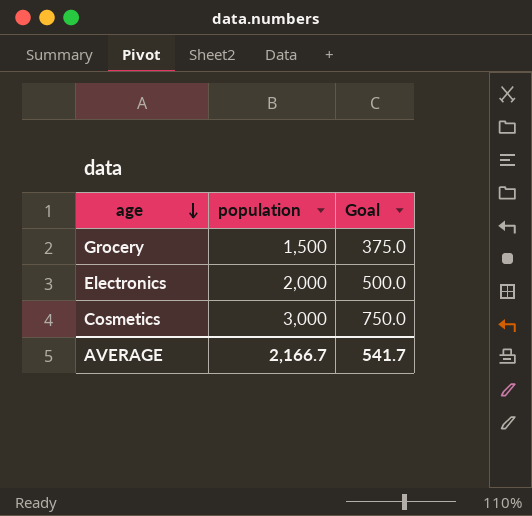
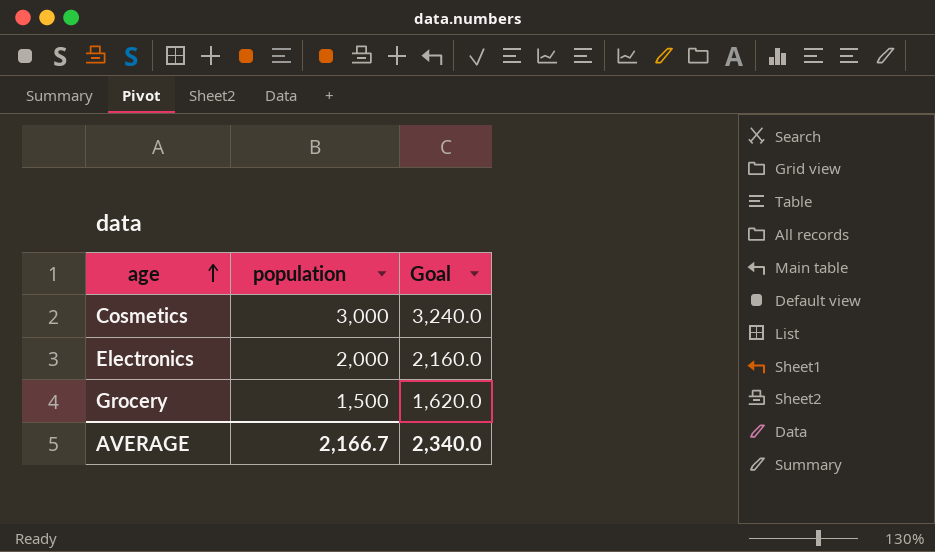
row order: age descending -> age ascending
column Goal | formula: [population] * 0.25 -> [population] * 1.08
AVERAGE | Goal: 541.7 -> 2,340.0

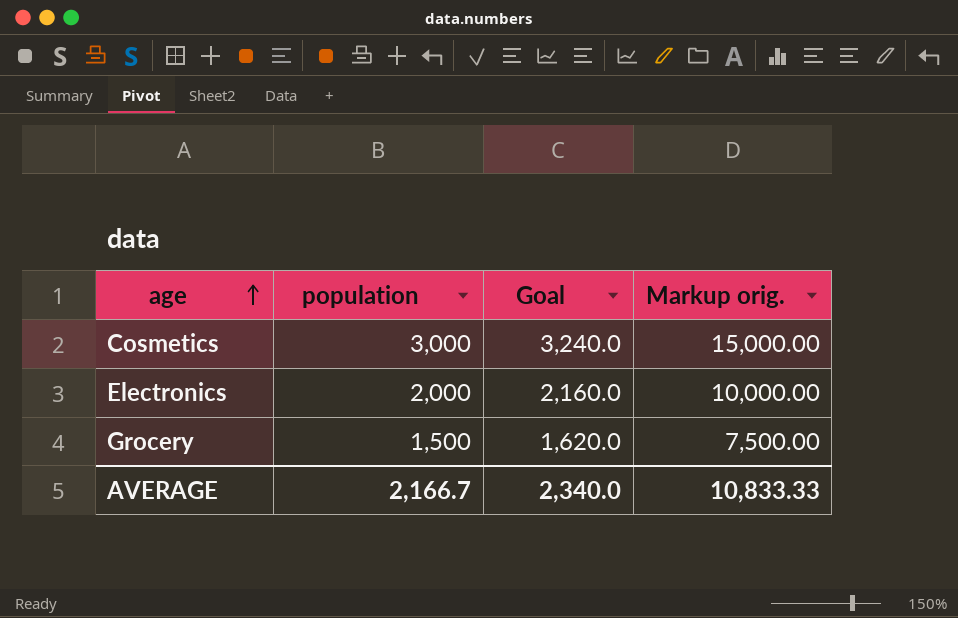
column Markup orig. | formula: none -> [population] * 5

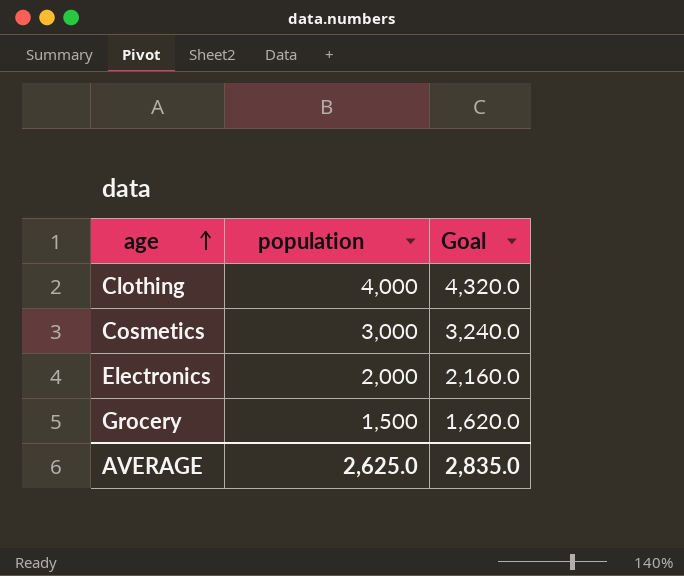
column Markup orig. | formula: [population] * 5 -> none
row Clothing: none -> 4,000 | 4,320.0
AVERAGE | population: 2,166.7 -> 2,625.0
AVERAGE | Goal: 2,340.0 -> 2,835.0

